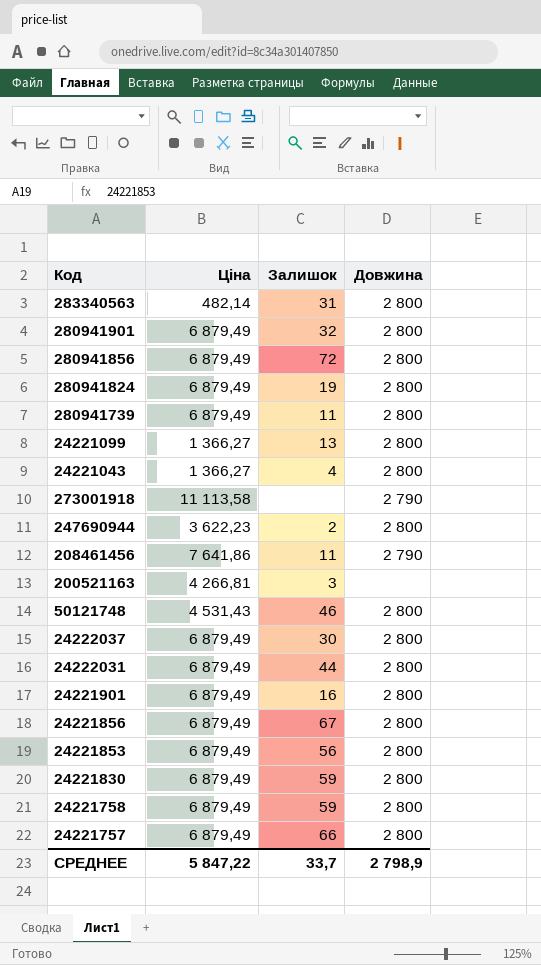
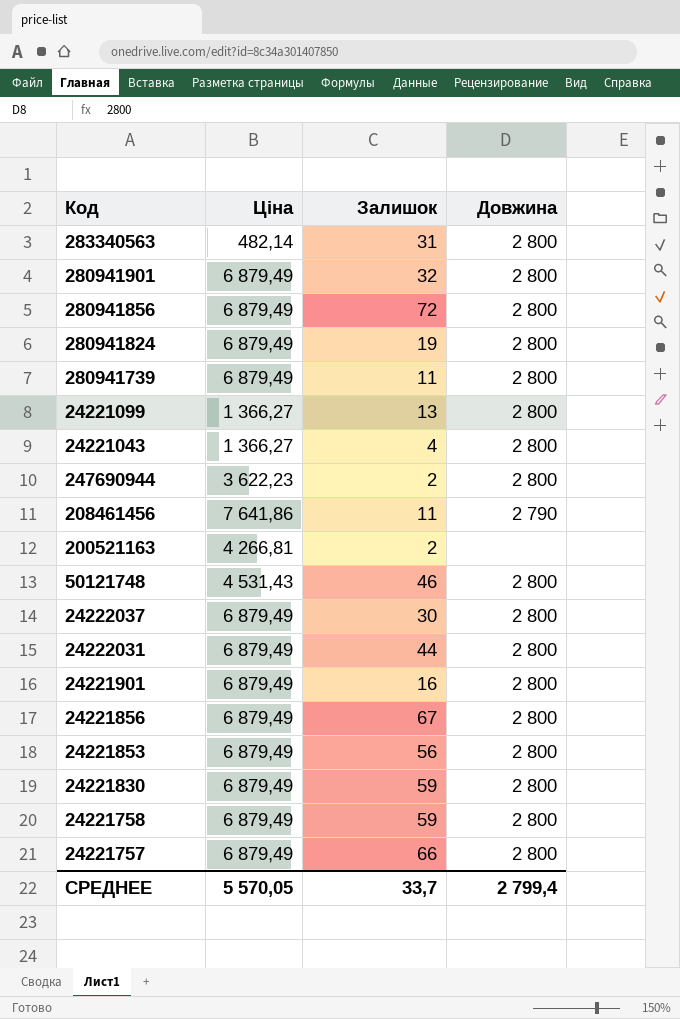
row 273001918: 11 113,58 | none | 2 790 -> none
200521163 | Залишок: 3 -> 2
СРЕДНЕЕ | Ціна: 5 847,22 -> 5 570,05
СРЕДНЕЕ | Довжина: 2 798,9 -> 2 799,4

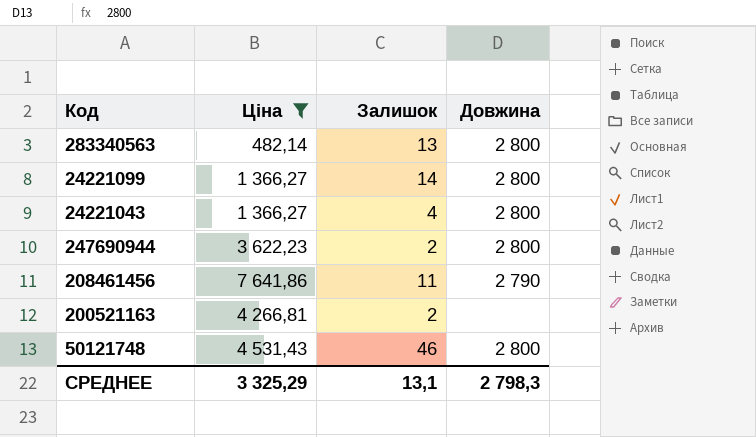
filter: none -> Ціна != 6 879,49
283340563 | Залишок: 31 -> 13
24221099 | Залишок: 13 -> 14
СРЕДНЕЕ | Ціна: 5 570,05 -> 3 325,29
СРЕДНЕЕ | Залишок: 33,7 -> 13,1
СРЕДНЕЕ | Довжина: 2 799,4 -> 2 798,3

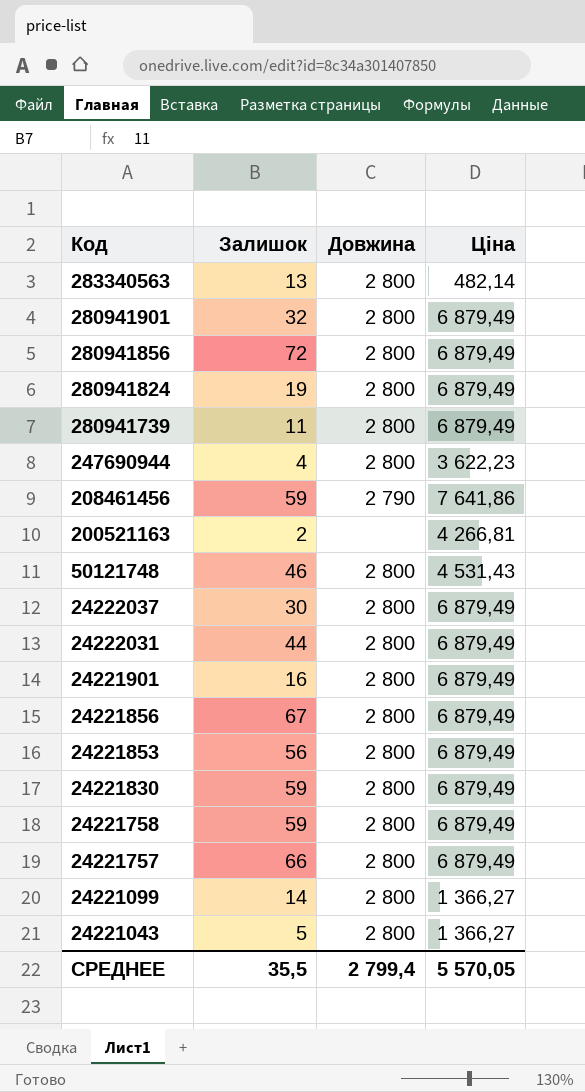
filter: Ціна != 6 879,49 -> none
row order: none -> Код descending
column Ціна | position: 2 -> 4
247690944 | Залишок: 2 -> 4
208461456 | Залишок: 11 -> 59
24221043 | Залишок: 4 -> 5
СРЕДНЕЕ | Залишок: 13,1 -> 35,5
СРЕДНЕЕ | Довжина: 2 798,3 -> 2 799,4
СРЕДНЕЕ | Ціна: 3 325,29 -> 5 570,05

